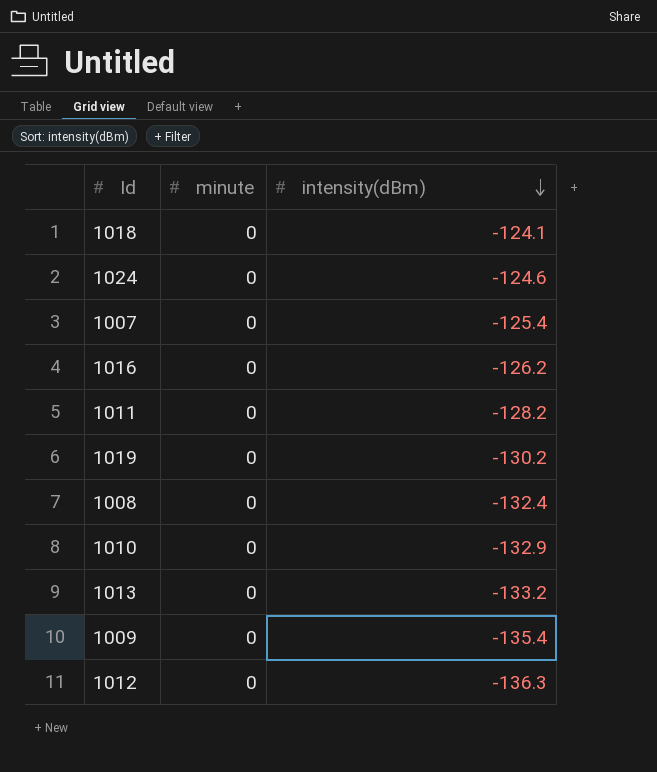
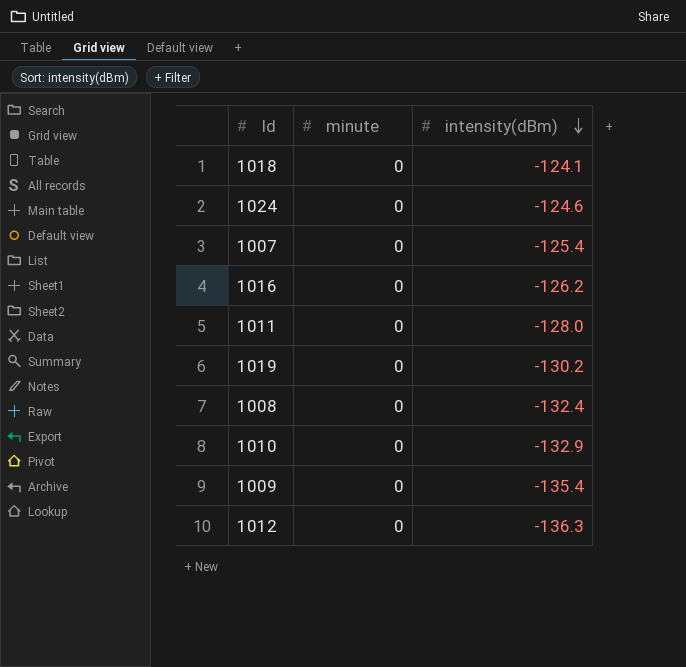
row 1013: 0 | -133.2 -> none
1011 | intensity(dBm): -128.2 -> -128.0

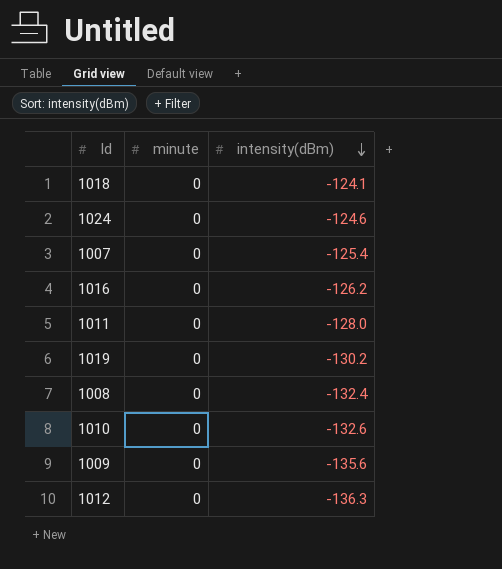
1010 | intensity(dBm): -132.9 -> -132.6
1009 | intensity(dBm): -135.4 -> -135.6

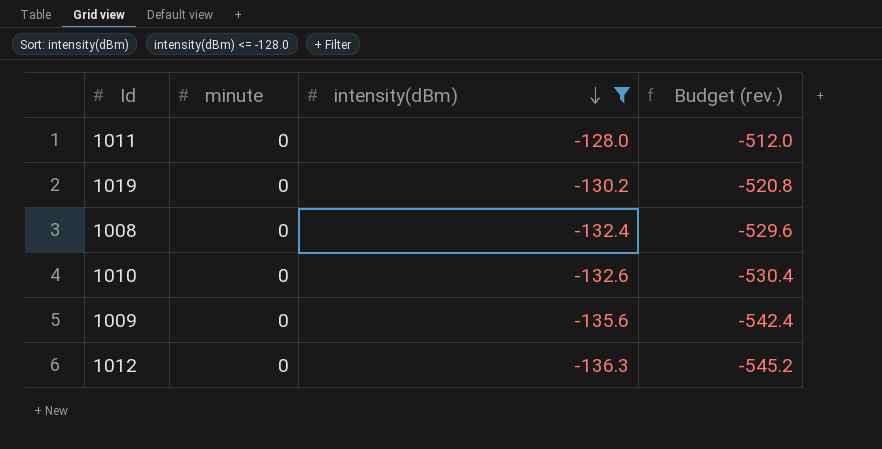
filter: none -> intensity(dBm) <= -128.0
column Budget (rev.) | formula: none -> [intensity(dBm)] * 4

